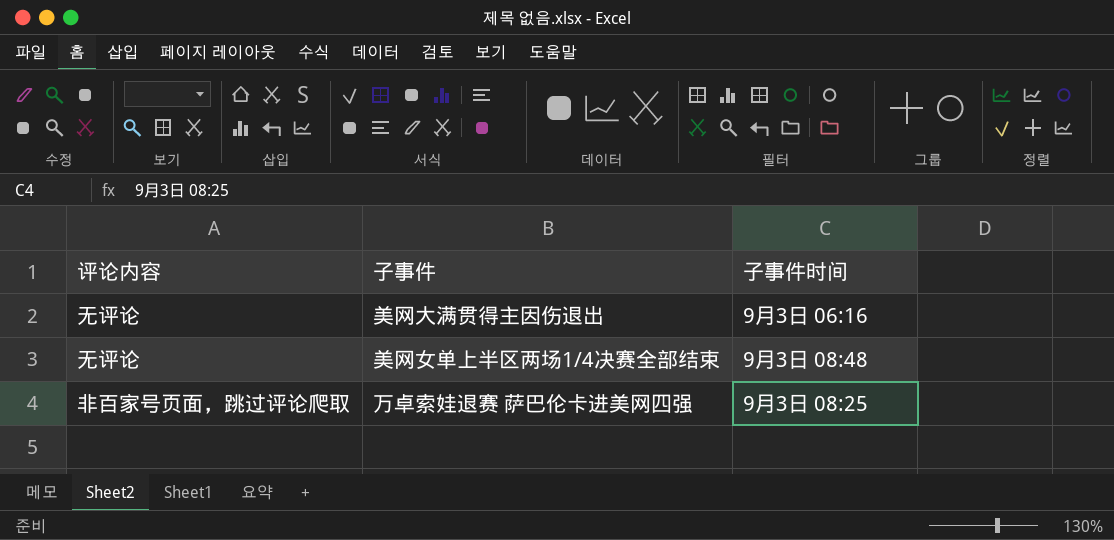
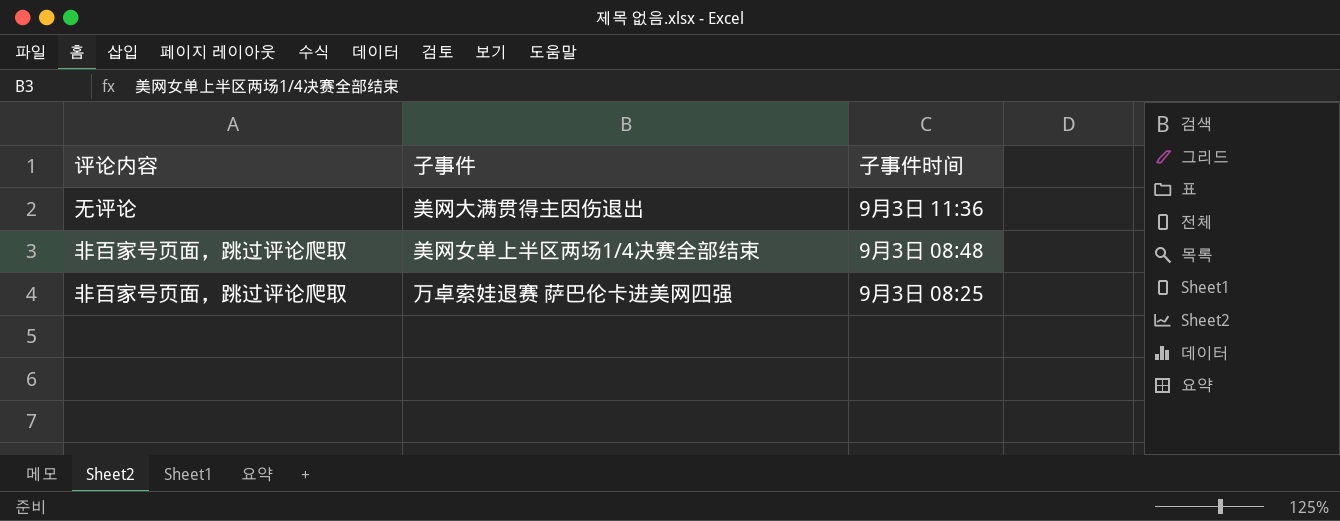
美网大满贯得主因伤退出 | 子事件时间: 9月3日 06:16 -> 9月3日 11:36
美网女单上半区两场1/4决赛全部结束 | 评论内容: 无评论 -> 非百家号页面，跳过评论爬取

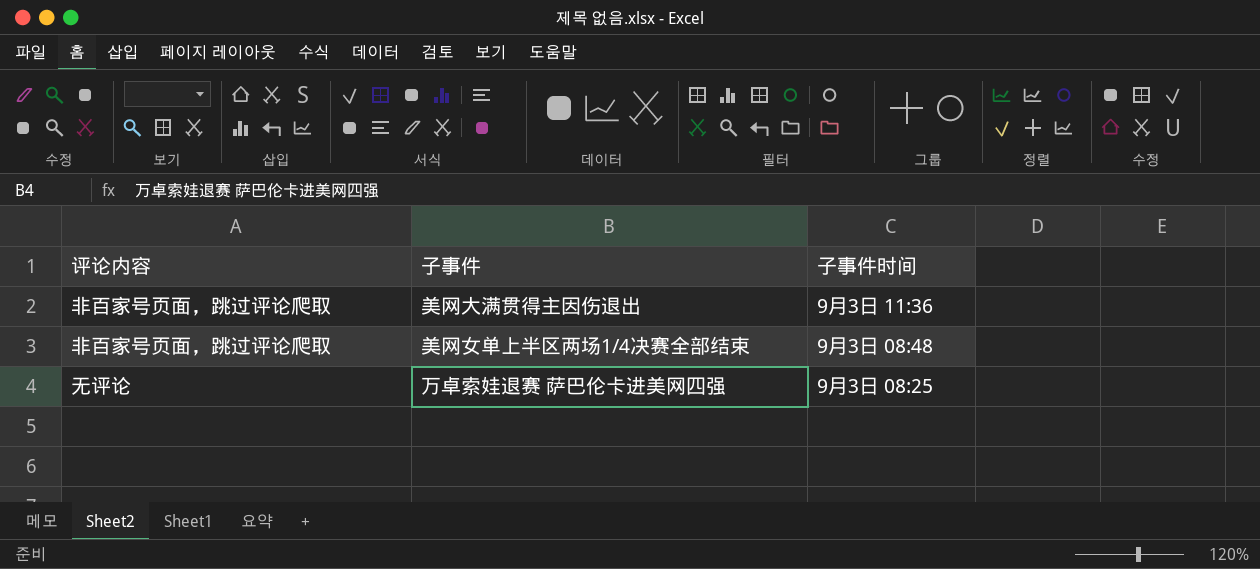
美网大满贯得主因伤退出 | 评论内容: 无评论 -> 非百家号页面，跳过评论爬取
万卓索娃退赛 萨巴伦卡进美网四强 | 评论内容: 非百家号页面，跳过评论爬取 -> 无评论

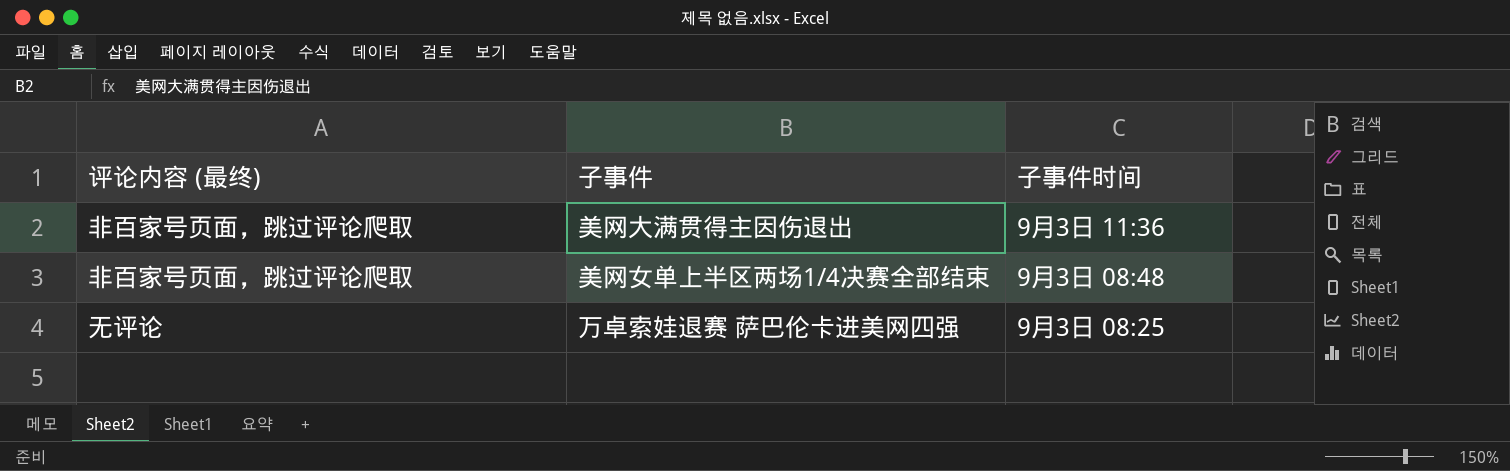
column name: 评论内容 -> 评论内容 (最终)

